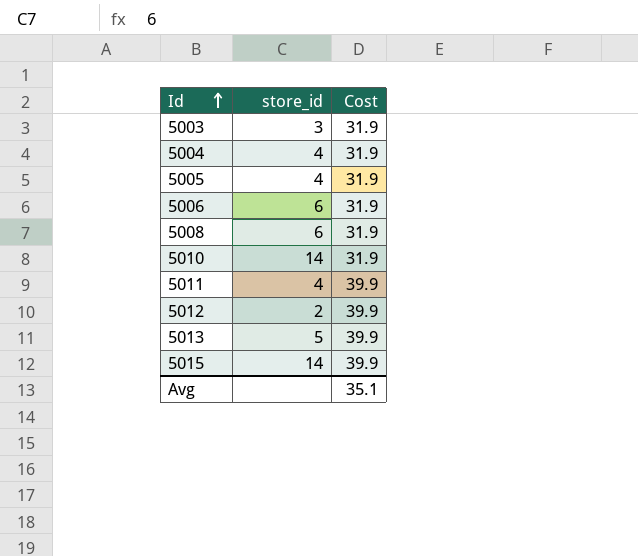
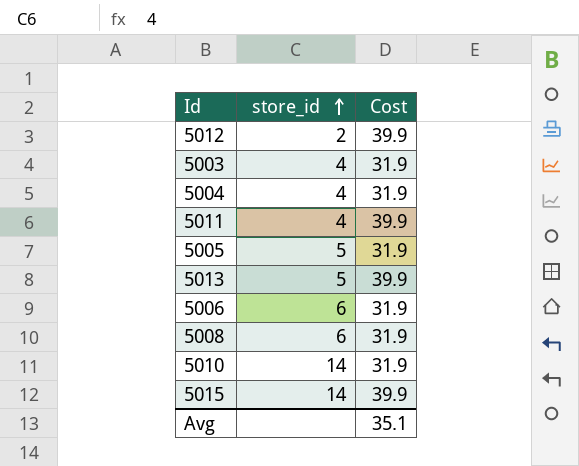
row order: Id ascending -> store_id ascending
5003 | store_id: 3 -> 4
5005 | store_id: 4 -> 5

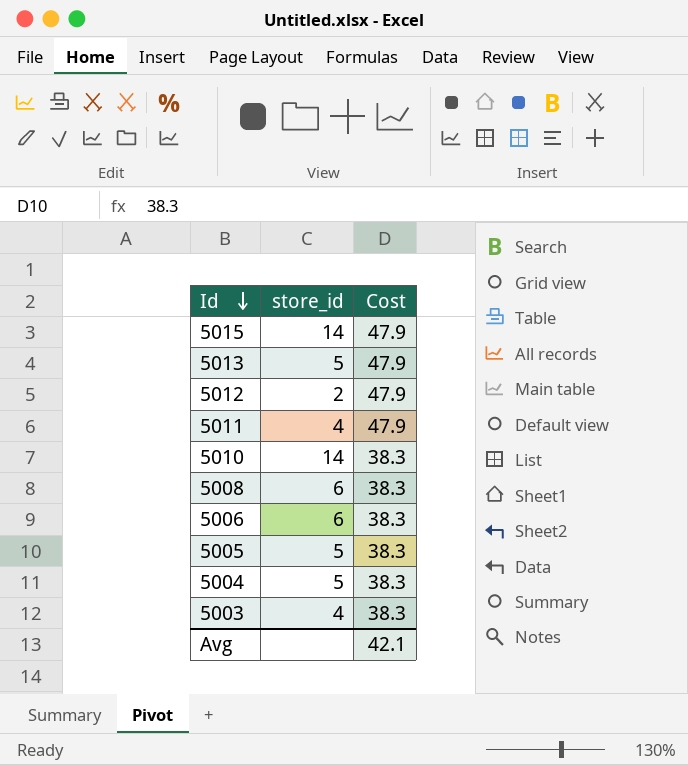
row order: store_id ascending -> Id descending
5015 | Cost: 39.9 -> 47.9
5013 | Cost: 39.9 -> 47.9
5012 | Cost: 39.9 -> 47.9
5011 | Cost: 39.9 -> 47.9
5010 | Cost: 31.9 -> 38.3
5008 | Cost: 31.9 -> 38.3
5006 | Cost: 31.9 -> 38.3
5005 | Cost: 31.9 -> 38.3
5004 | store_id: 4 -> 5
5004 | Cost: 31.9 -> 38.3
5003 | Cost: 31.9 -> 38.3
Avg | Cost: 35.1 -> 42.1

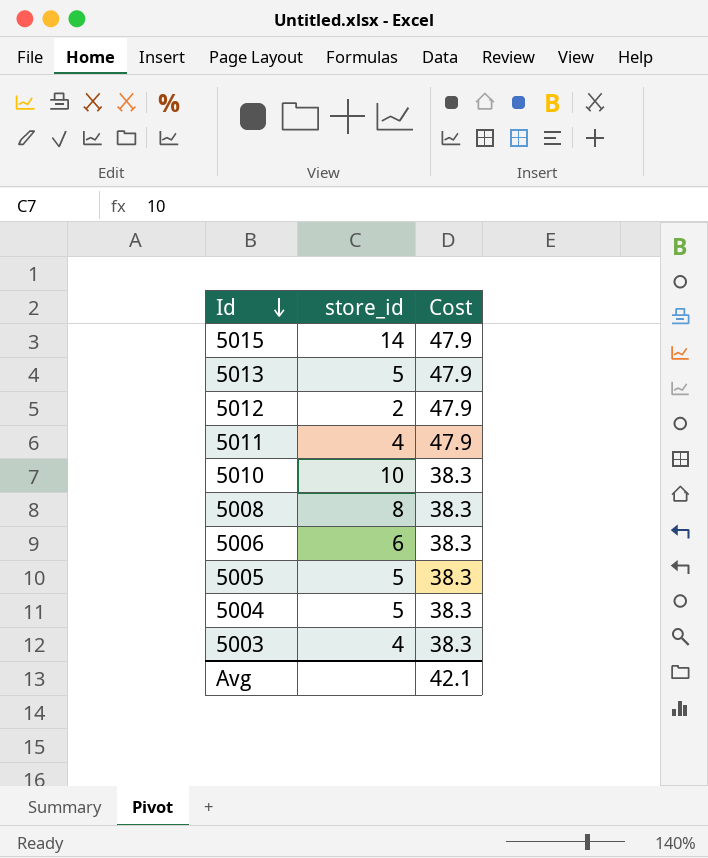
5010 | store_id: 14 -> 10
5008 | store_id: 6 -> 8

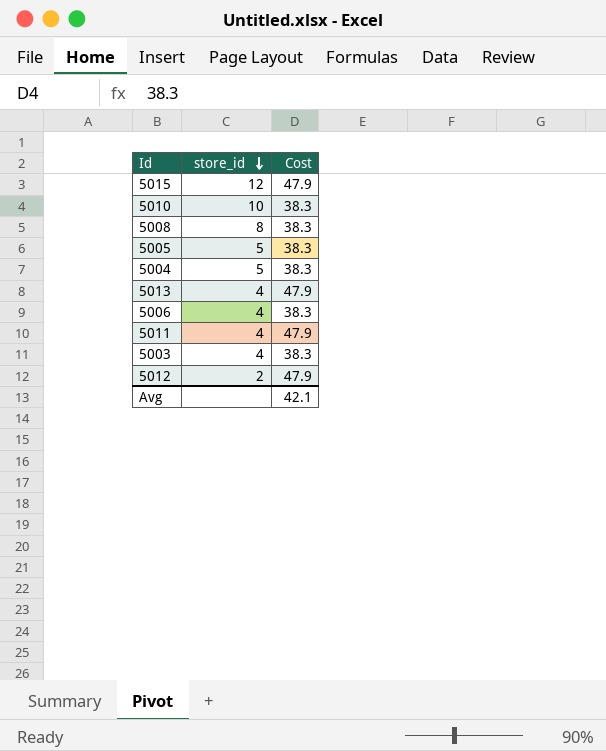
row order: Id descending -> store_id descending
5015 | store_id: 14 -> 12
5013 | store_id: 5 -> 4
5006 | store_id: 6 -> 4

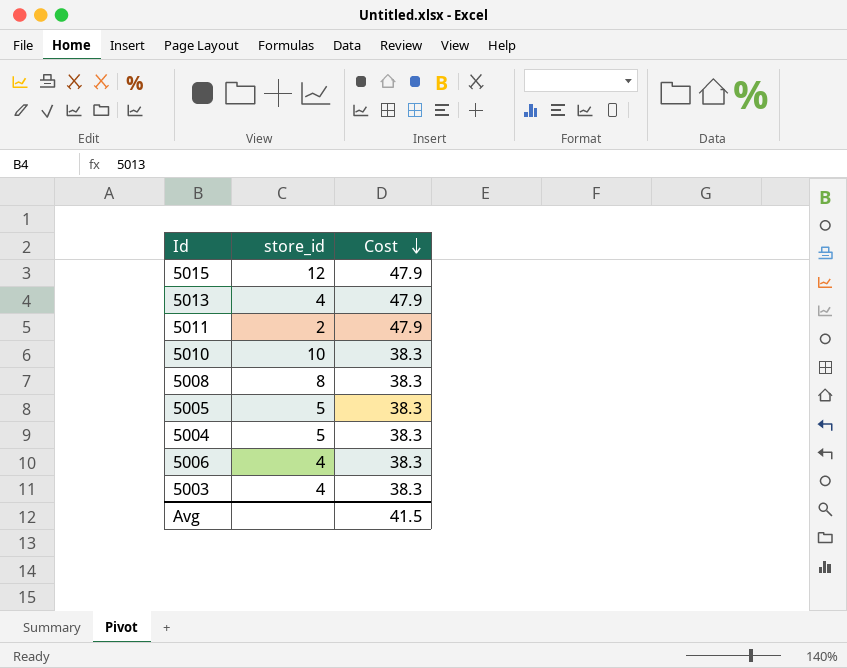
row order: store_id descending -> Cost descending
row 5012: 2 | 47.9 -> none
5011 | store_id: 4 -> 2
Avg | Cost: 42.1 -> 41.5

